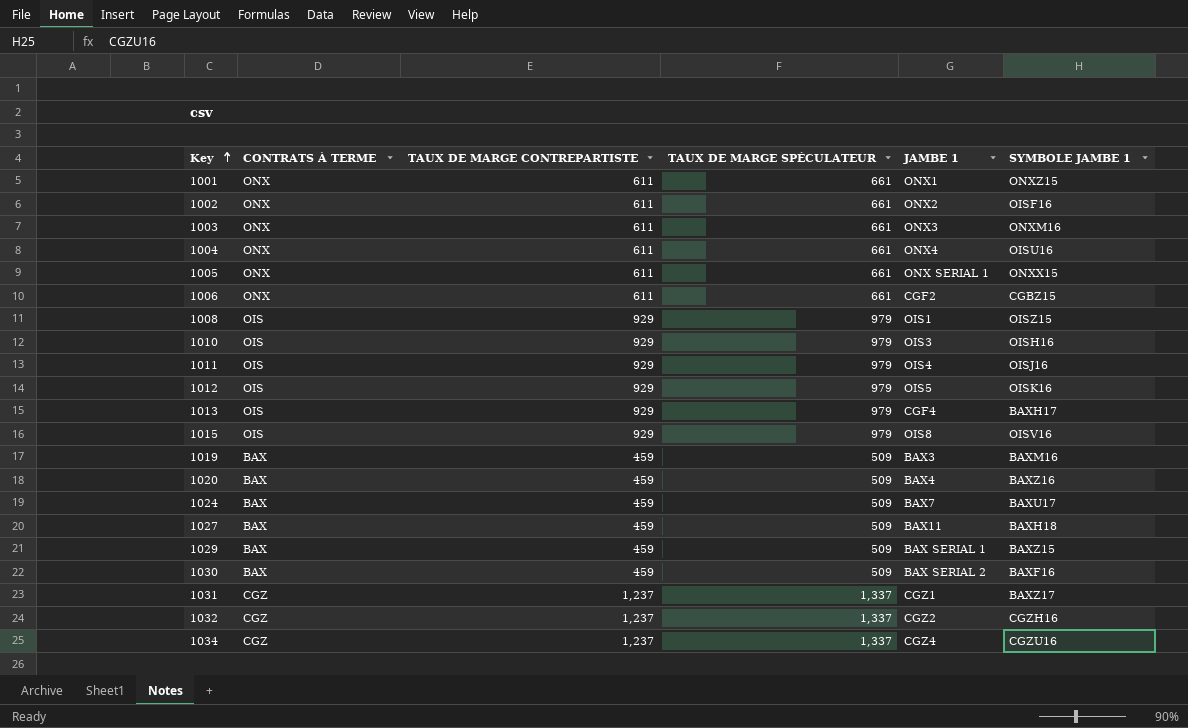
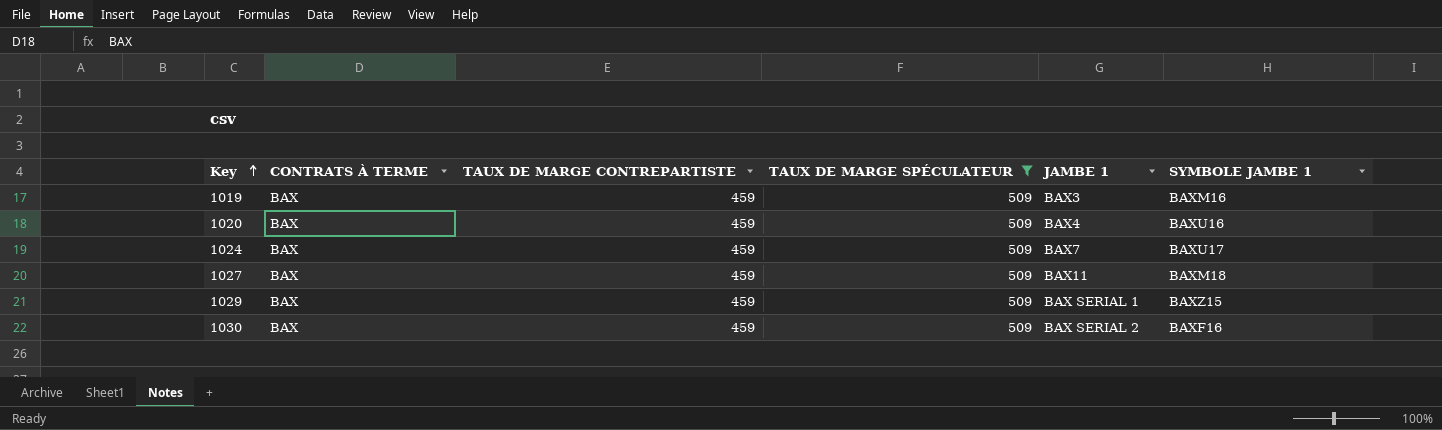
filter: none -> TAUX DE MARGE SPÉCULATEUR = 509
1020 | SYMBOLE JAMBE 1: BAXZ16 -> BAXU16
1027 | SYMBOLE JAMBE 1: BAXH18 -> BAXM18

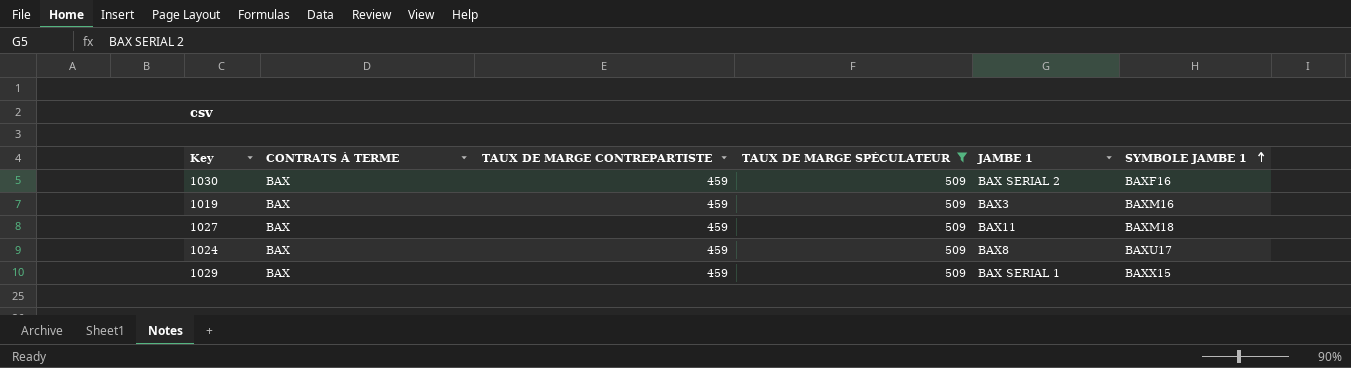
row order: Key ascending -> SYMBOLE JAMBE 1 ascending
row 1020: BAX | 459 | 509 | BAX4 | BAXU16 -> none
1024 | JAMBE 1: BAX7 -> BAX8
1029 | SYMBOLE JAMBE 1: BAXZ15 -> BAXX15

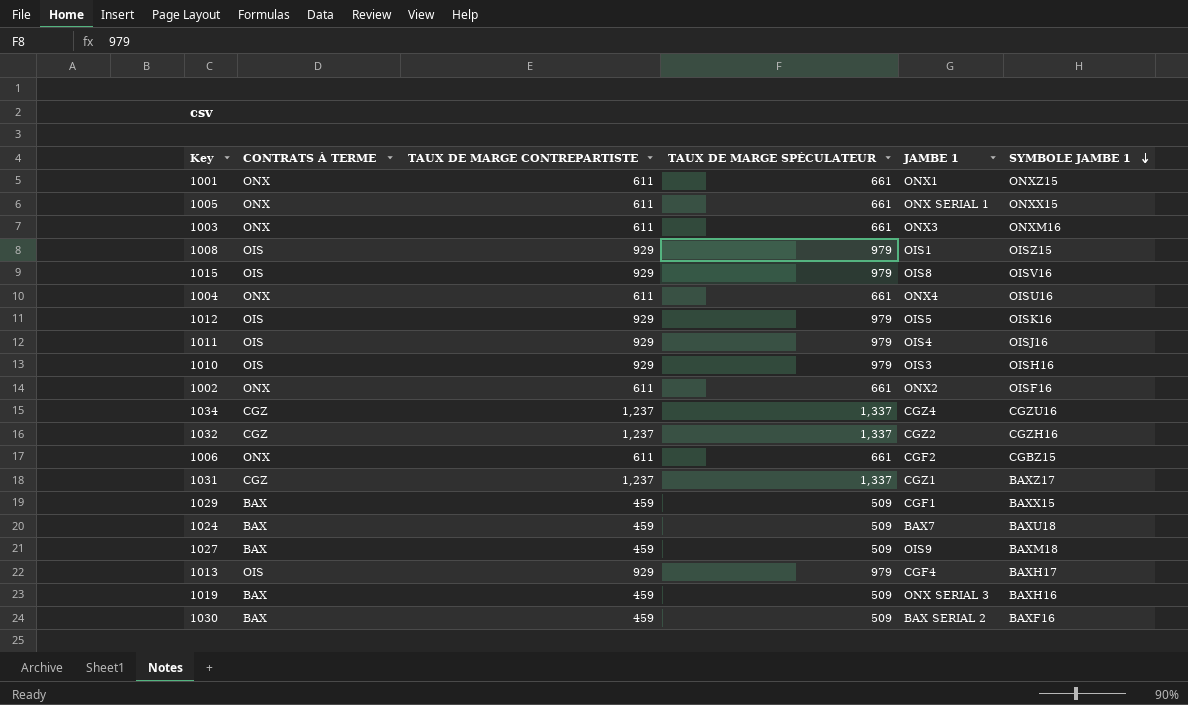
filter: TAUX DE MARGE SPÉCULATEUR = 509 -> none
row order: SYMBOLE JAMBE 1 ascending -> SYMBOLE JAMBE 1 descending
1029 | JAMBE 1: BAX SERIAL 1 -> CGF1
1024 | JAMBE 1: BAX8 -> BAX7
1024 | SYMBOLE JAMBE 1: BAXU17 -> BAXU18
1027 | JAMBE 1: BAX11 -> OIS9
1019 | JAMBE 1: BAX3 -> ONX SERIAL 3
1019 | SYMBOLE JAMBE 1: BAXM16 -> BAXH16

